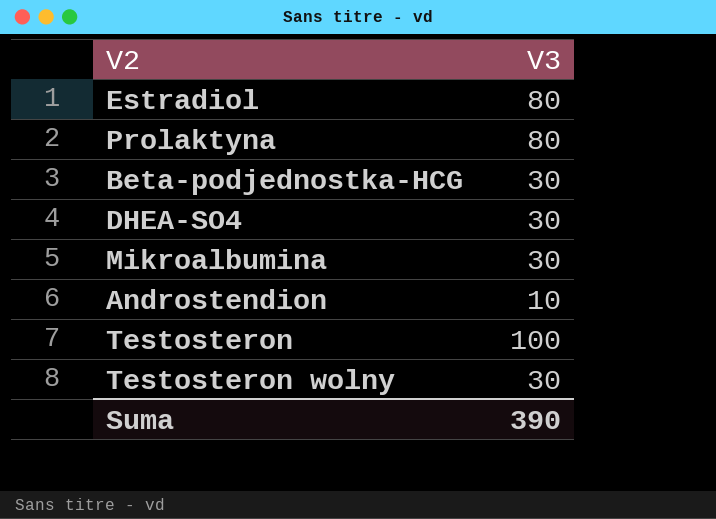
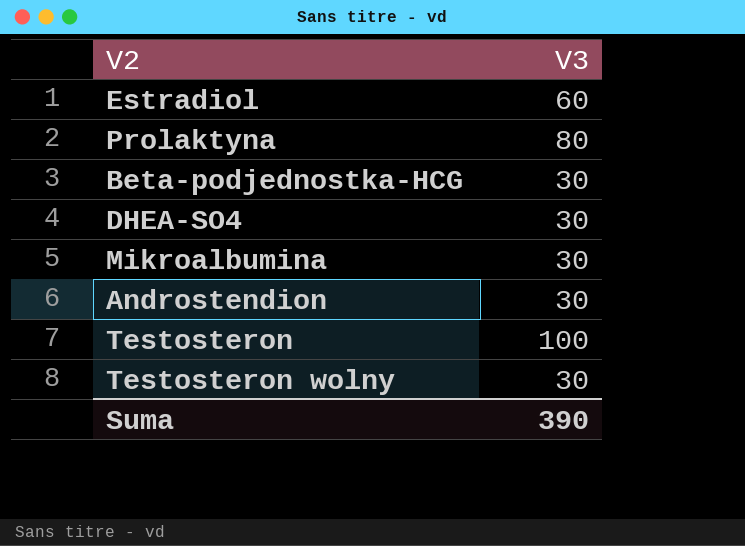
Estradiol | V3: 80 -> 60
Androstendion | V3: 10 -> 30

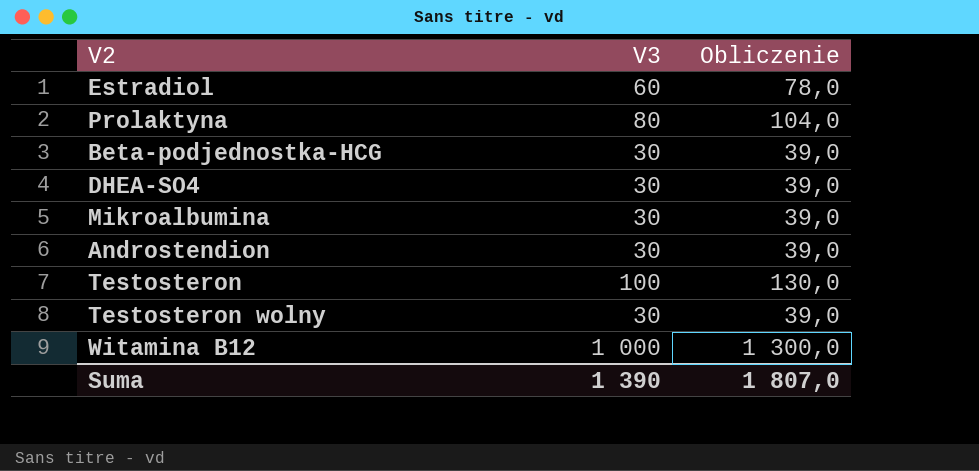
column Obliczenie | formula: none -> [V3] * 1,3
row Witamina B12: none -> 1 000 | 1 300,0
Suma | V3: 390 -> 1 390

